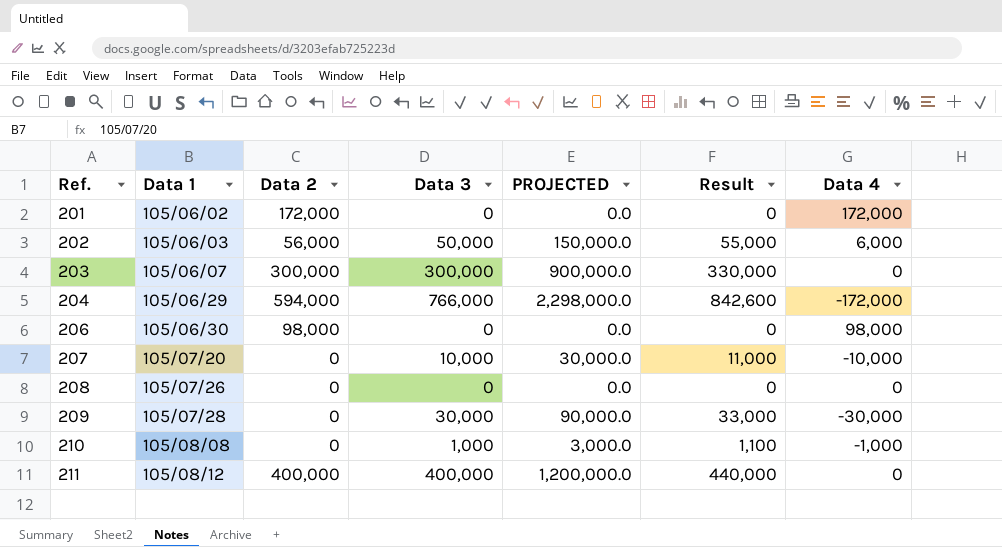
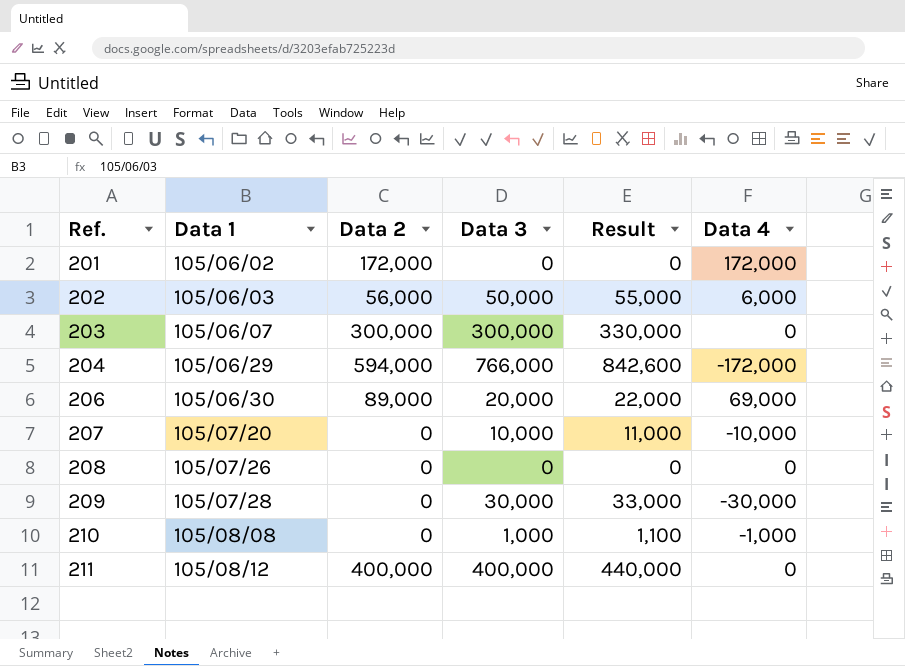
column PROJECTED | formula: [Data 3] * 3 -> none
206 | Data 2: 98,000 -> 89,000
206 | Data 3: 0 -> 20,000
206 | Result: 0 -> 22,000
206 | Data 4: 98,000 -> 69,000

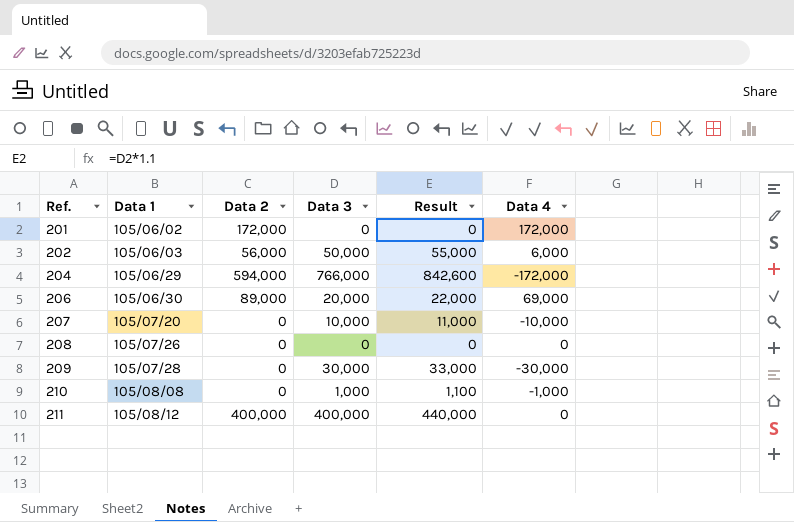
row 203: 105/06/07 | 300,000 | 300,000 | 330,000 | 0 -> none

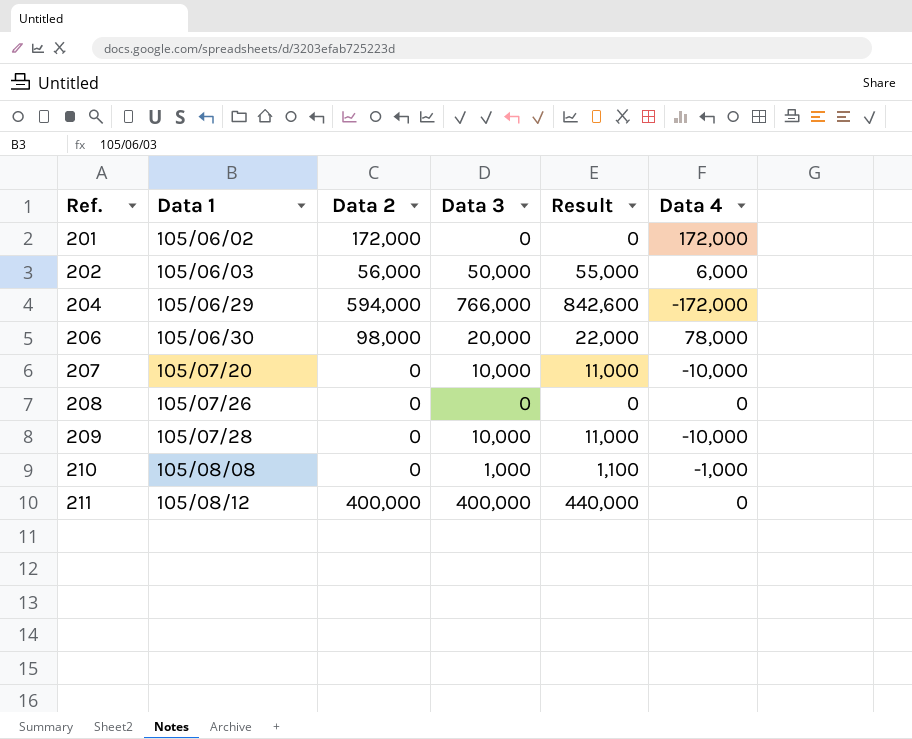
206 | Data 2: 89,000 -> 98,000
206 | Data 4: 69,000 -> 78,000
209 | Data 3: 30,000 -> 10,000
209 | Result: 33,000 -> 11,000
209 | Data 4: -30,000 -> -10,000

